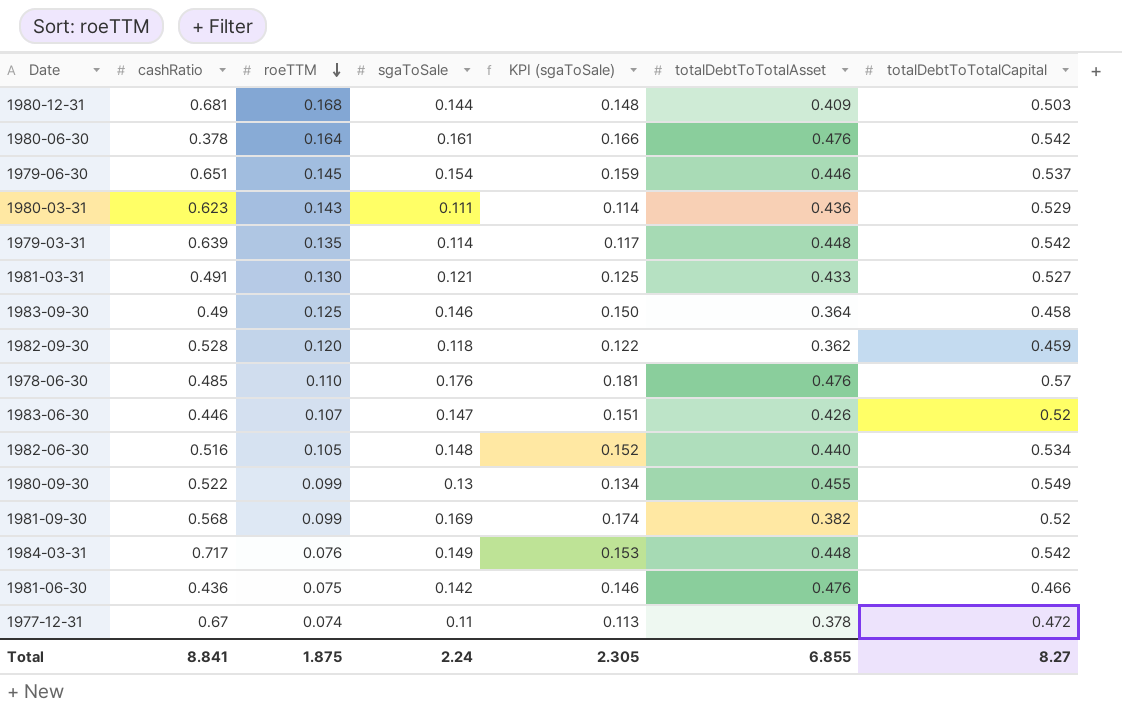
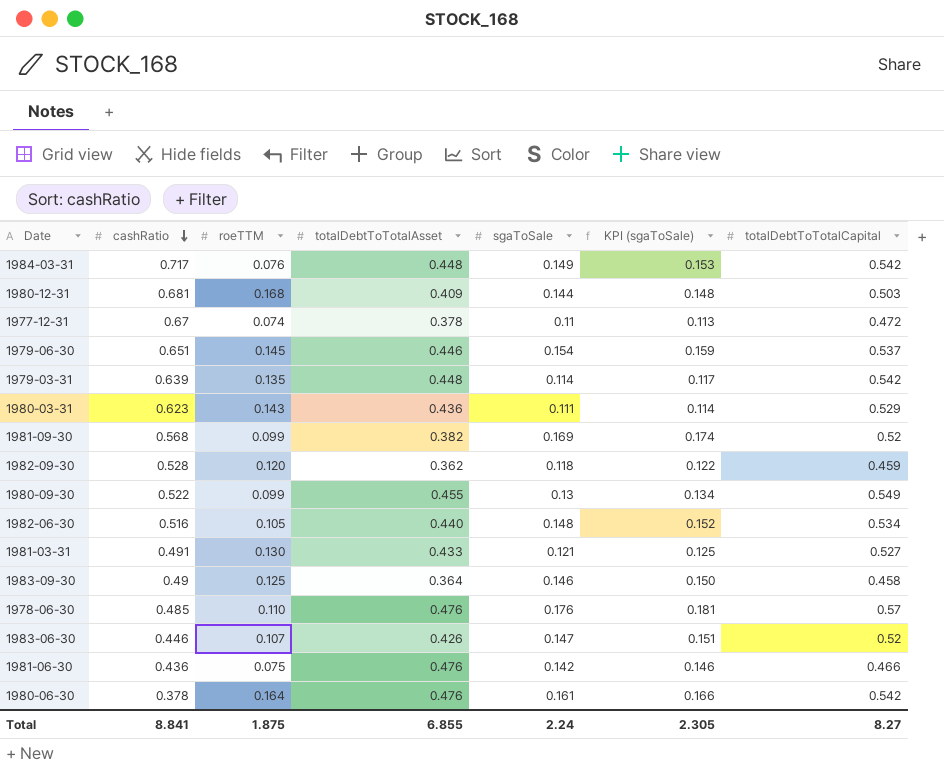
row order: roeTTM descending -> cashRatio descending
column totalDebtToTotalAsset | position: 6 -> 4

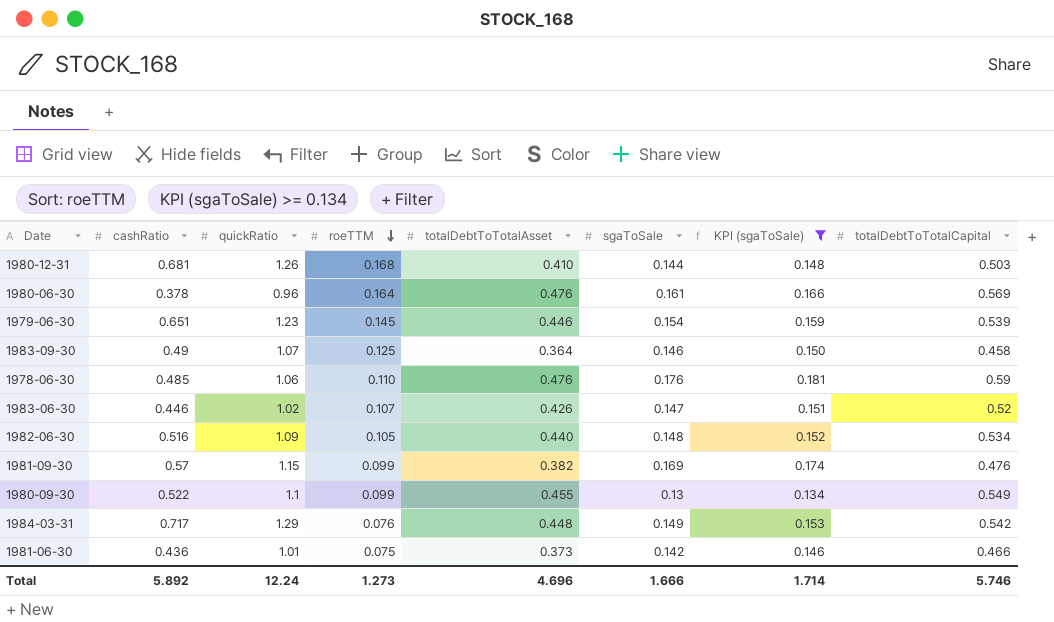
filter: none -> KPI (sgaToSale) >= 0.134
row order: cashRatio descending -> roeTTM descending
column quickRatio | position: none -> 3
1980-12-31 | totalDebtToTotalAsset: 0.409 -> 0.410
1980-06-30 | totalDebtToTotalCapital: 0.542 -> 0.569
1979-06-30 | totalDebtToTotalCapital: 0.537 -> 0.539
1978-06-30 | totalDebtToTotalCapital: 0.57 -> 0.59
1981-09-30 | cashRatio: 0.568 -> 0.57
1981-09-30 | totalDebtToTotalCapital: 0.52 -> 0.476
1981-06-30 | totalDebtToTotalAsset: 0.476 -> 0.373
Total | cashRatio: 8.841 -> 5.892
Total | roeTTM: 1.875 -> 1.273
Total | totalDebtToTotalAsset: 6.855 -> 4.696
Total | sgaToSale: 2.24 -> 1.666
Total | KPI (sgaToSale): 2.305 -> 1.714
Total | totalDebtToTotalCapital: 8.27 -> 5.746

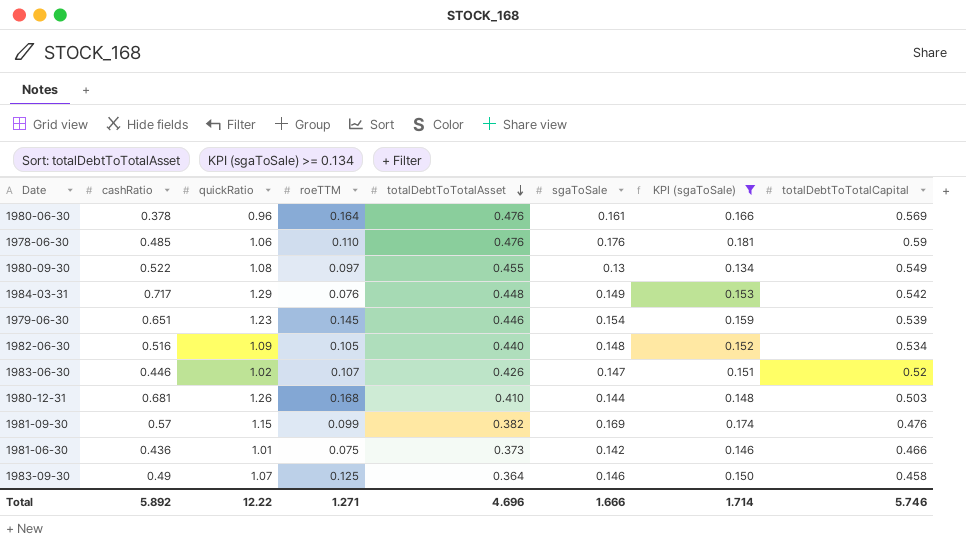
row order: roeTTM descending -> totalDebtToTotalAsset descending
1980-09-30 | quickRatio: 1.1 -> 1.08
1980-09-30 | roeTTM: 0.099 -> 0.097
Total | quickRatio: 12.24 -> 12.22
Total | roeTTM: 1.273 -> 1.271

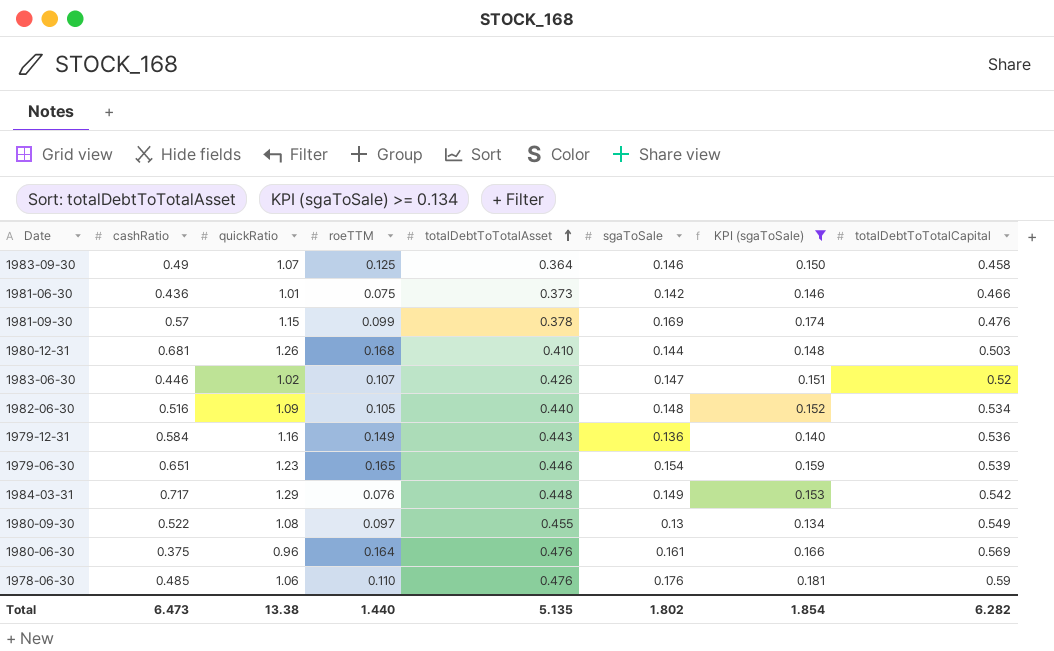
row order: totalDebtToTotalAsset descending -> totalDebtToTotalAsset ascending
1981-09-30 | totalDebtToTotalAsset: 0.382 -> 0.378
row 1979-12-31: none -> 0.584 | 1.16 | 0.149 | 0.443 | 0.136 | 0.140 | 0.536
1979-06-30 | roeTTM: 0.145 -> 0.165
1980-06-30 | cashRatio: 0.378 -> 0.375
Total | cashRatio: 5.892 -> 6.473
Total | quickRatio: 12.22 -> 13.38
Total | roeTTM: 1.271 -> 1.440
Total | totalDebtToTotalAsset: 4.696 -> 5.135
Total | sgaToSale: 1.666 -> 1.802
Total | KPI (sgaToSale): 1.714 -> 1.854
Total | totalDebtToTotalCapital: 5.746 -> 6.282

